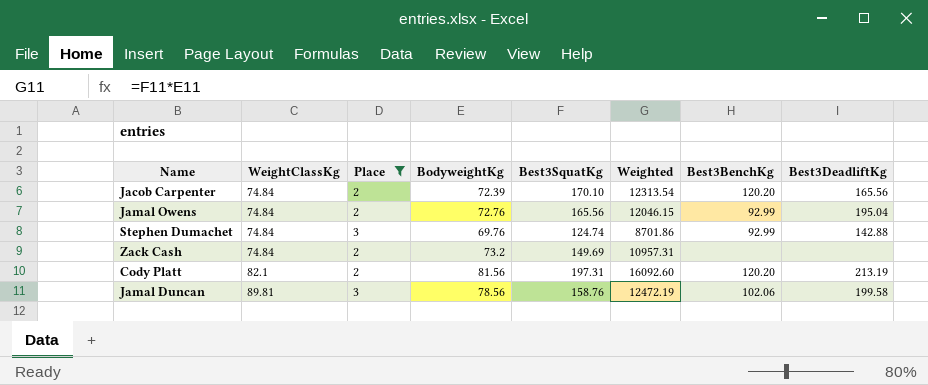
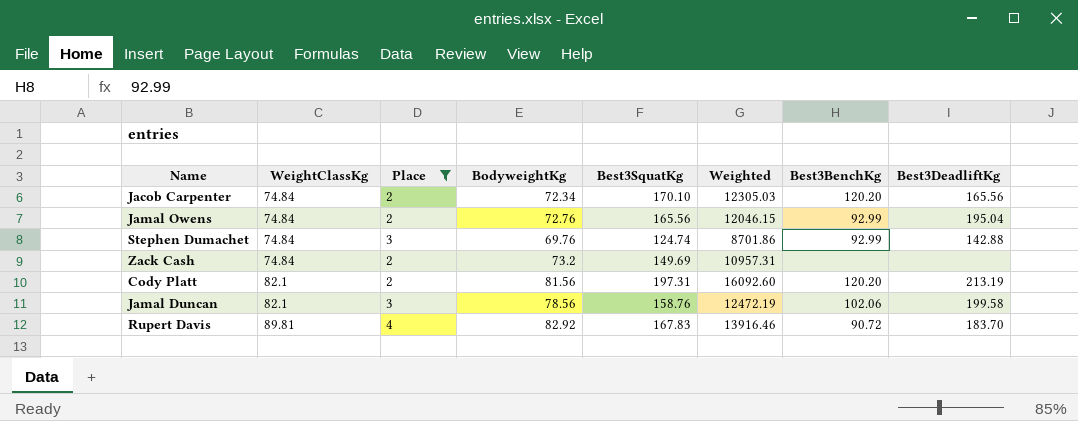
Jacob Carpenter | BodyweightKg: 72.39 -> 72.34
Jacob Carpenter | Weighted: 12313.54 -> 12305.03
Jamal Duncan | WeightClassKg: 89.81 -> 82.1
row Rupert Davis: none -> 89.81 | 4 | 82.92 | 167.83 | 13916.46 | 90.72 | 183.70

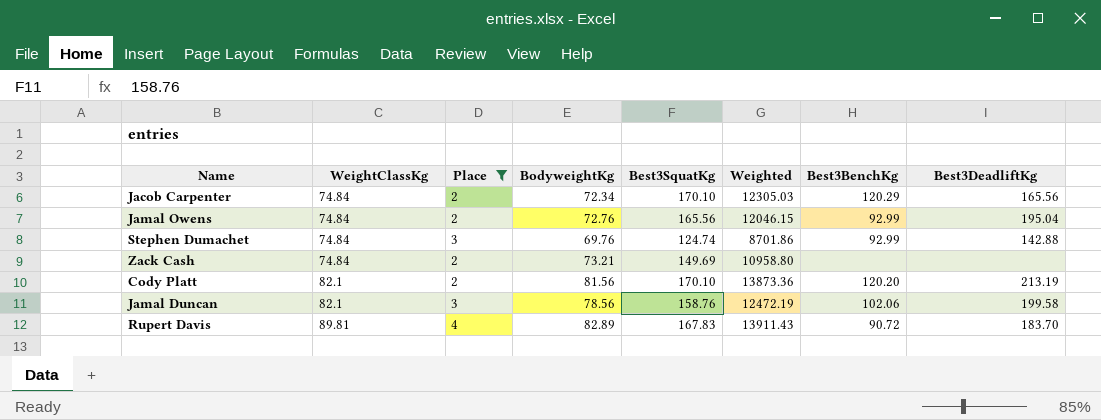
Jacob Carpenter | Best3BenchKg: 120.20 -> 120.29
Zack Cash | BodyweightKg: 73.2 -> 73.21
Zack Cash | Weighted: 10957.31 -> 10958.80
Cody Platt | Best3SquatKg: 197.31 -> 170.10
Cody Platt | Weighted: 16092.60 -> 13873.36
Rupert Davis | BodyweightKg: 82.92 -> 82.89
Rupert Davis | Weighted: 13916.46 -> 13911.43

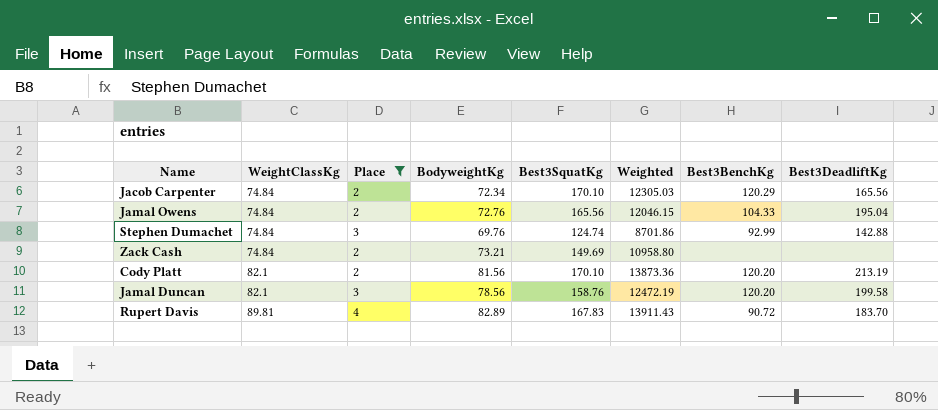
Jamal Owens | Best3BenchKg: 92.99 -> 104.33
Jamal Duncan | Best3BenchKg: 102.06 -> 120.20

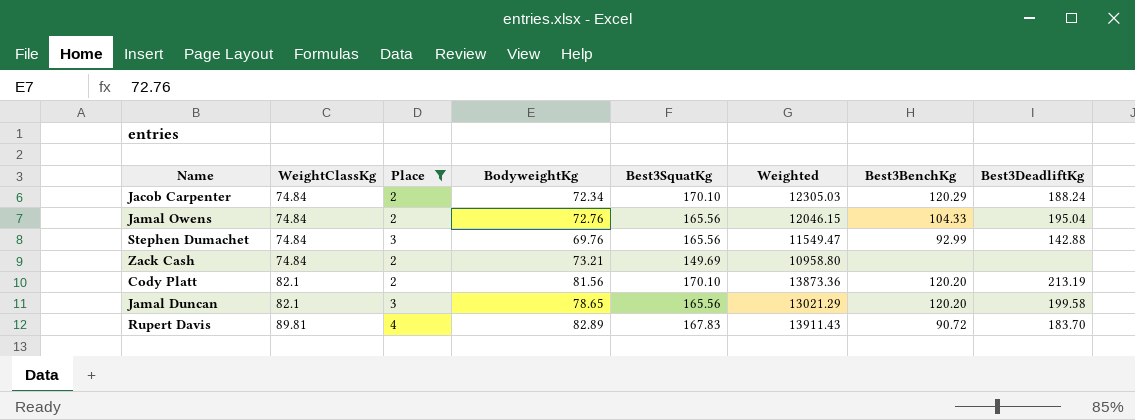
Jacob Carpenter | Best3DeadliftKg: 165.56 -> 188.24
Stephen Dumachet | Best3SquatKg: 124.74 -> 165.56
Stephen Dumachet | Weighted: 8701.86 -> 11549.47
Jamal Duncan | BodyweightKg: 78.56 -> 78.65
Jamal Duncan | Best3SquatKg: 158.76 -> 165.56
Jamal Duncan | Weighted: 12472.19 -> 13021.29

